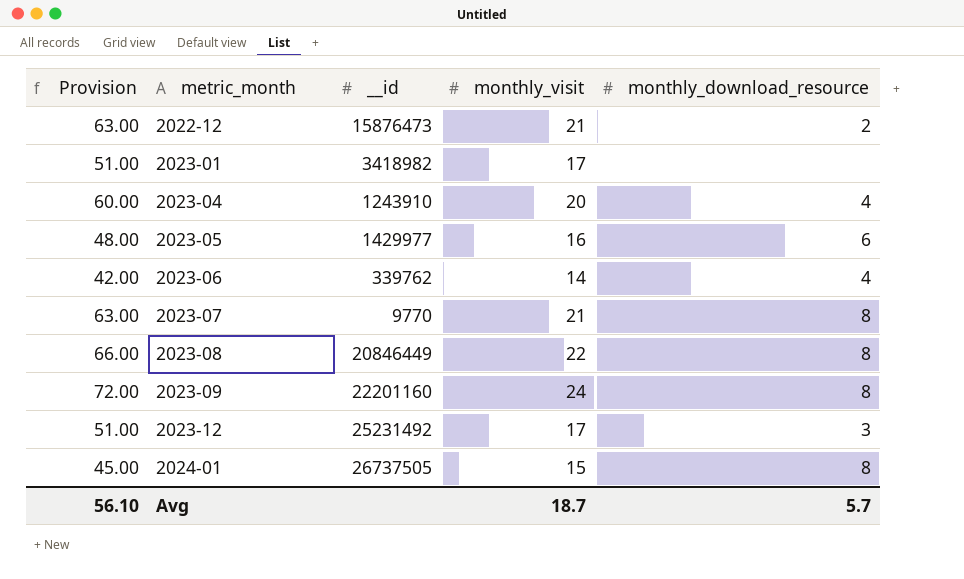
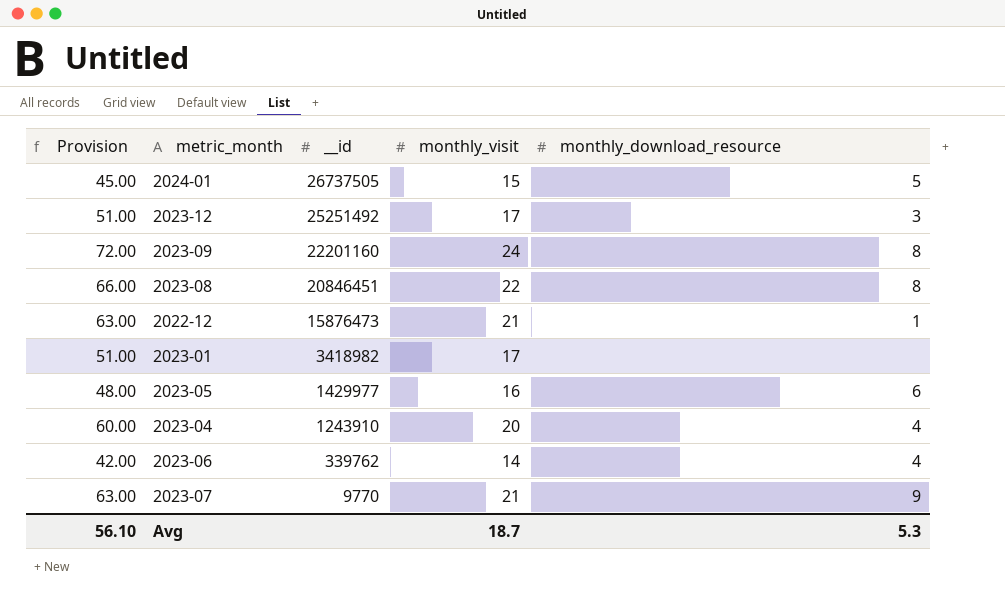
row order: metric_month ascending -> __id descending
2024-01 | monthly_download_resource: 8 -> 5
2023-12 | __id: 25231492 -> 25251492
2023-08 | __id: 20846449 -> 20846451
2022-12 | monthly_download_resource: 2 -> 1
2023-07 | monthly_download_resource: 8 -> 9
Avg | monthly_download_resource: 5.7 -> 5.3

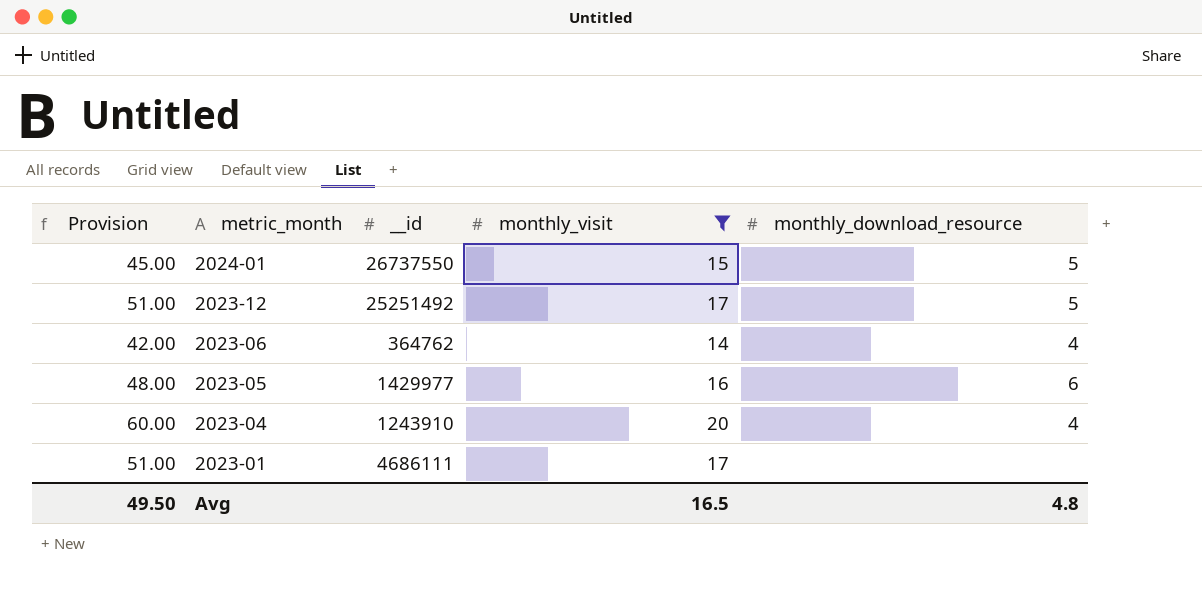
filter: none -> monthly_visit <= 20
row order: __id descending -> metric_month descending
2024-01 | __id: 26737505 -> 26737550
2023-12 | monthly_download_resource: 3 -> 5
2023-06 | __id: 339762 -> 364762
2023-01 | __id: 3418982 -> 4686111
Avg | Provision: 56.10 -> 49.50
Avg | monthly_visit: 18.7 -> 16.5
Avg | monthly_download_resource: 5.3 -> 4.8

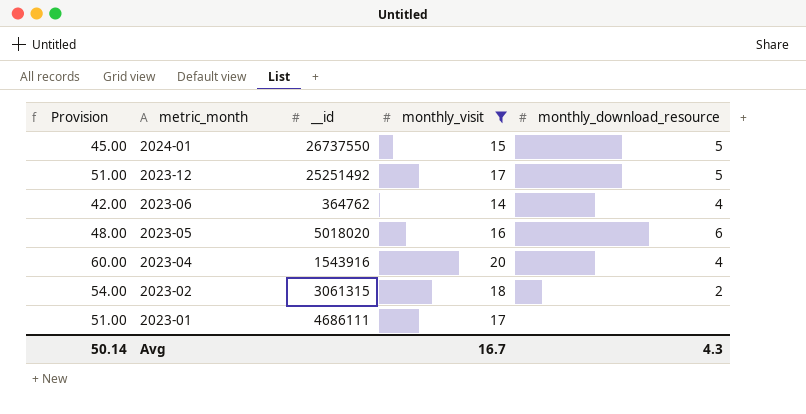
2023-05 | __id: 1429977 -> 5018020
2023-04 | __id: 1243910 -> 1543916
row 2023-02: none -> 54.00 | 3061315 | 18 | 2
Avg | Provision: 49.50 -> 50.14
Avg | monthly_visit: 16.5 -> 16.7
Avg | monthly_download_resource: 4.8 -> 4.3

